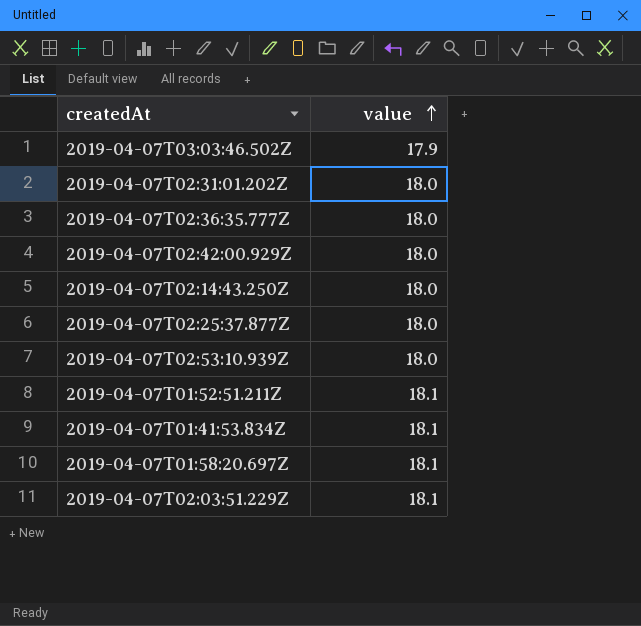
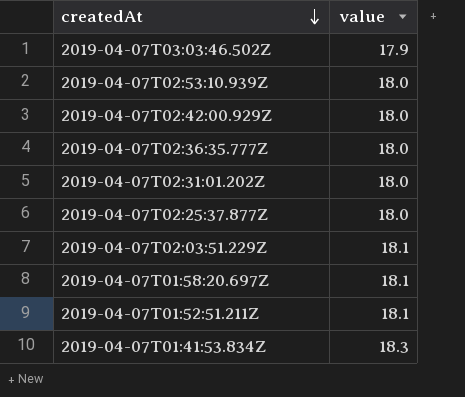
row order: value ascending -> createdAt descending
row 2019-04-07T02:14:43.250Z: 18.0 -> none
2019-04-07T01:41:53.834Z | value: 18.1 -> 18.3

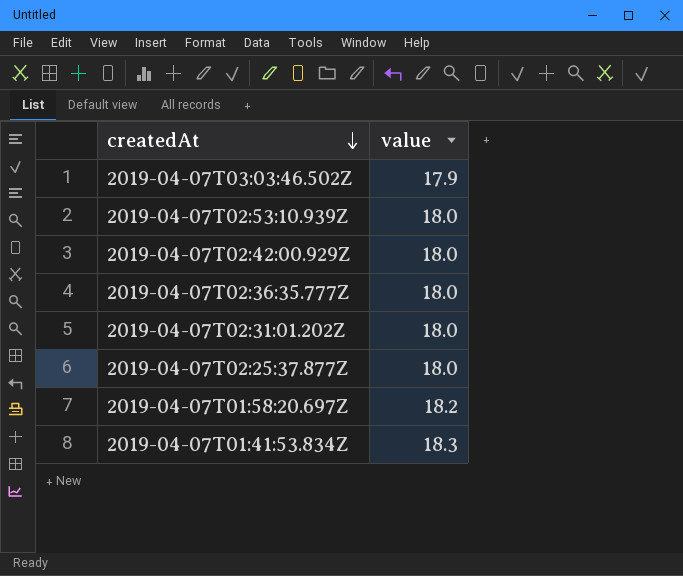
row 2019-04-07T02:03:51.229Z: 18.1 -> none
row 2019-04-07T01:52:51.211Z: 18.1 -> none
2019-04-07T01:58:20.697Z | value: 18.1 -> 18.2

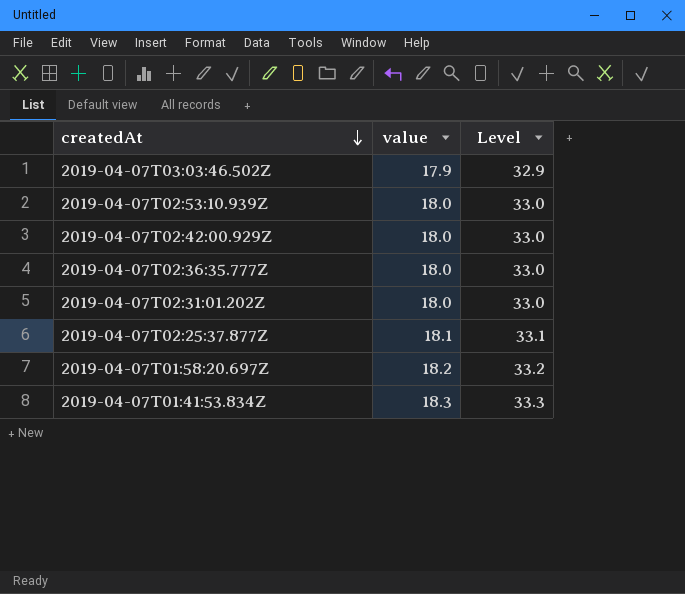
column Level | formula: none -> [value] + 15
2019-04-07T02:25:37.877Z | value: 18.0 -> 18.1

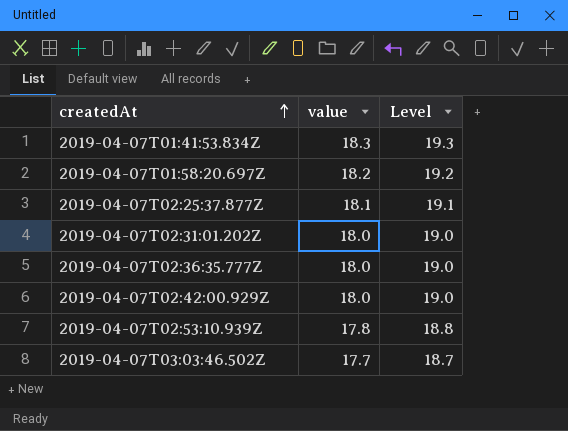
row order: createdAt descending -> createdAt ascending
column Level | formula: [value] + 15 -> [value] + 1
2019-04-07T02:53:10.939Z | value: 18.0 -> 17.8
2019-04-07T03:03:46.502Z | value: 17.9 -> 17.7

